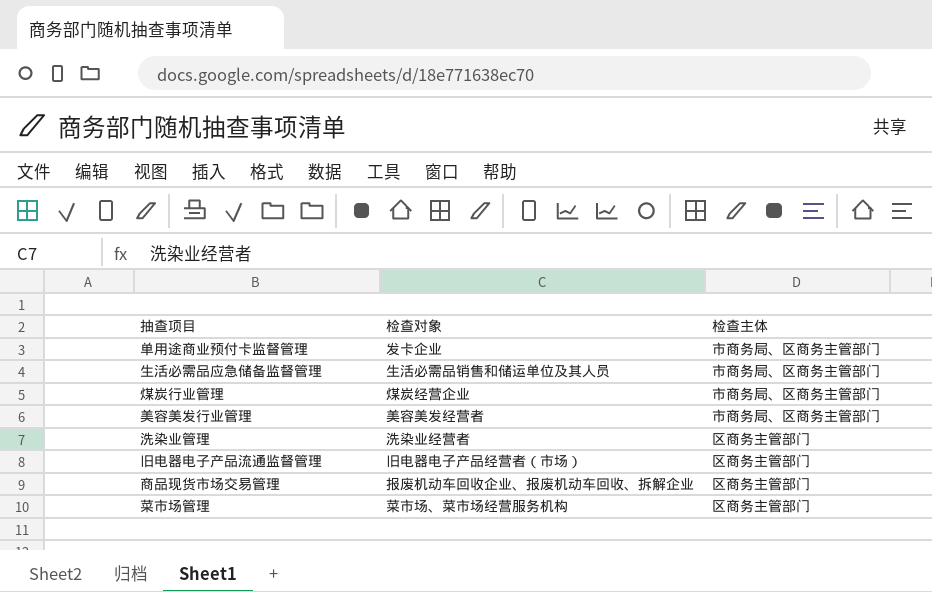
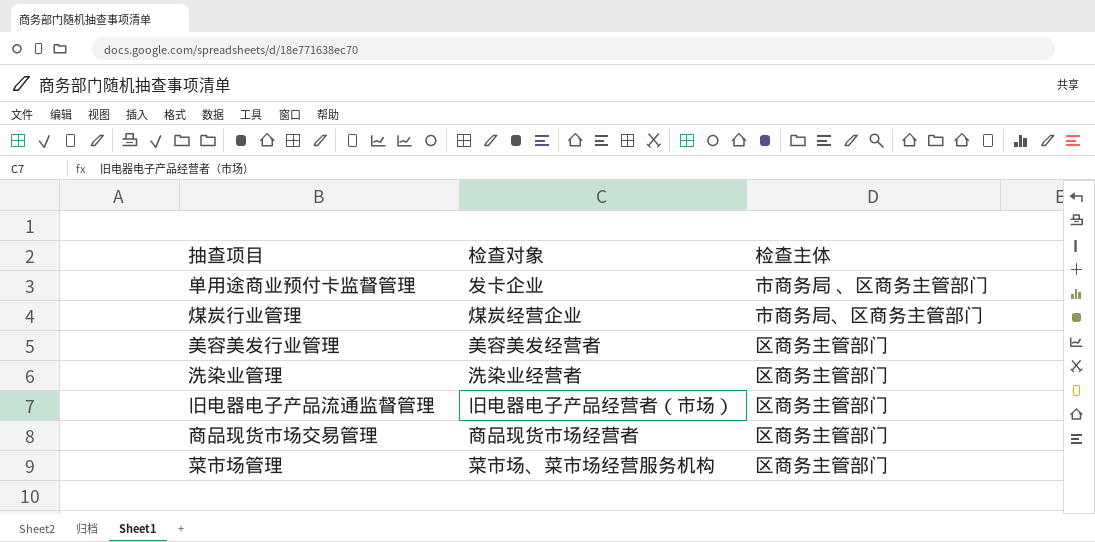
row 生活必需品应急储备监督管理: 生活必需品销售和储运单位及其人员 | 市商务局、区商务主管部门 -> none
单用途商业预付卡监督管理 | 检查主体: 市商务局、区商务主管部门 -> 市商务局 、区商务主管部门
美容美发行业管理 | 检查主体: 市商务局、区商务主管部门 -> 区商务主管部门
商品现货市场交易管理 | 检查对象: 报废机动车回收企业、报废机动车回收、拆解企业 -> 商品现货市场经营者

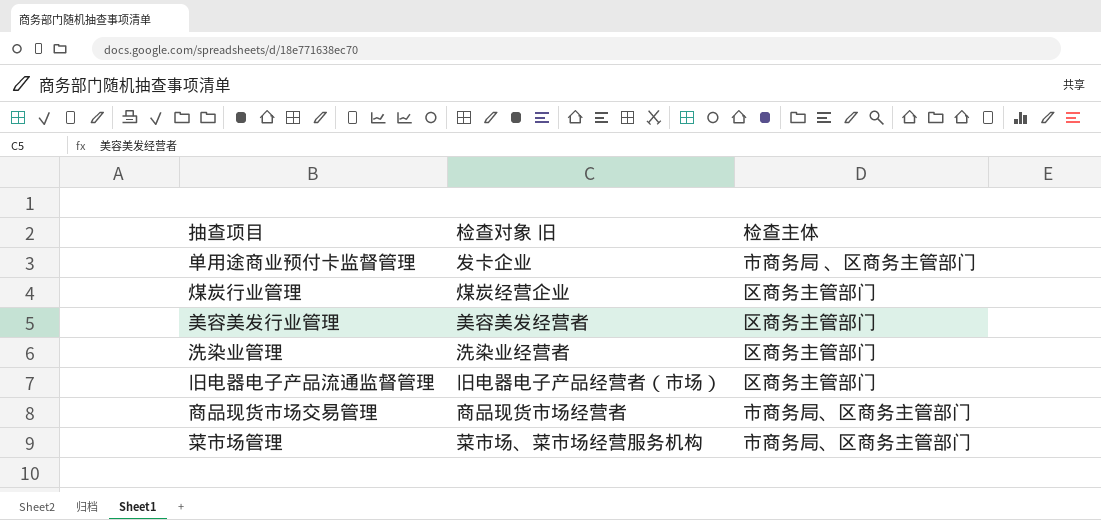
column name: 检查对象 -> 检查对象 旧
煤炭行业管理 | 检查主体: 市商务局、区商务主管部门 -> 区商务主管部门
商品现货市场交易管理 | 检查主体: 区商务主管部门 -> 市商务局、区商务主管部门
菜市场管理 | 检查主体: 区商务主管部门 -> 市商务局、区商务主管部门

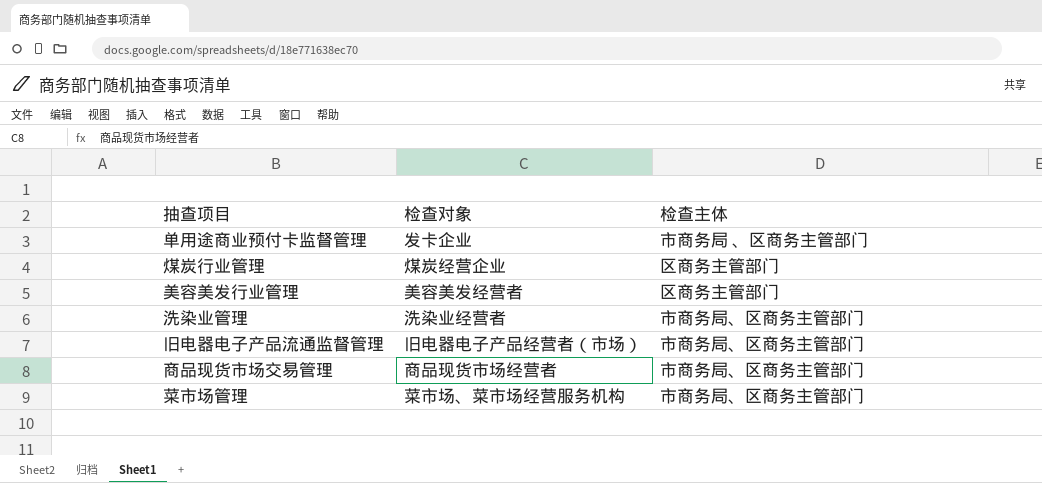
column name: 检查对象 旧 -> 检查对象
洗染业管理 | 检查主体: 区商务主管部门 -> 市商务局、区商务主管部门
旧电器电子产品流通监督管理 | 检查主体: 区商务主管部门 -> 市商务局、区商务主管部门

